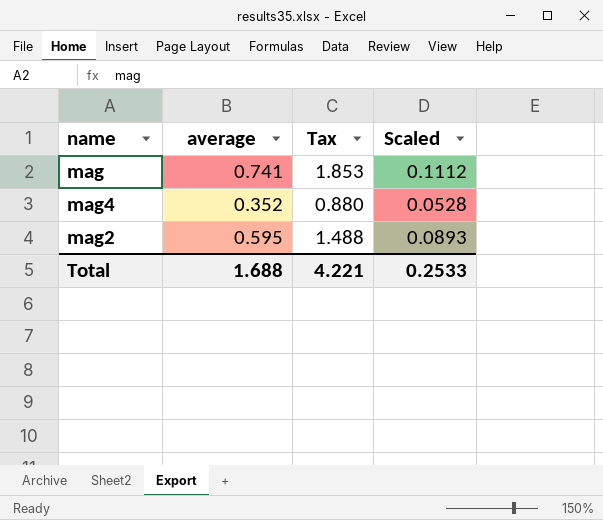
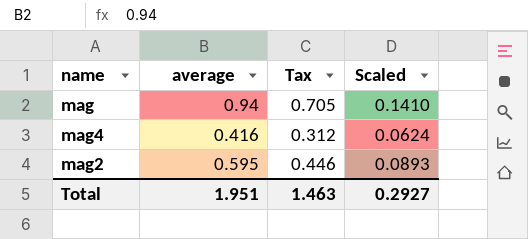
column Tax | formula: [average] * 2.5 -> [average] * 0.75
mag | average: 0.741 -> 0.94
mag | Scaled: 0.1112 -> 0.1410
mag4 | average: 0.352 -> 0.416
mag4 | Scaled: 0.0528 -> 0.0624
Total | average: 1.688 -> 1.951
Total | Tax: 4.221 -> 1.463
Total | Scaled: 0.2533 -> 0.2927

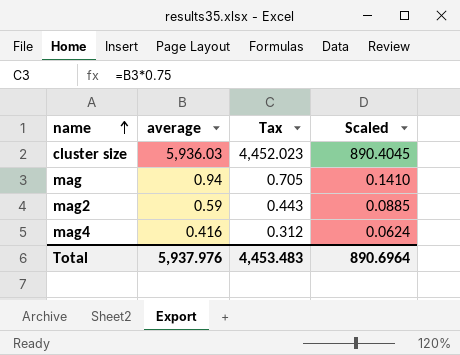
row order: none -> name ascending
row cluster size: none -> 5,936.03 | 4,452.023 | 890.4045
mag2 | average: 0.595 -> 0.59
mag2 | Tax: 0.446 -> 0.443
mag2 | Scaled: 0.0893 -> 0.0885
Total | average: 1.951 -> 5,937.976
Total | Tax: 1.463 -> 4,453.483
Total | Scaled: 0.2927 -> 890.6964

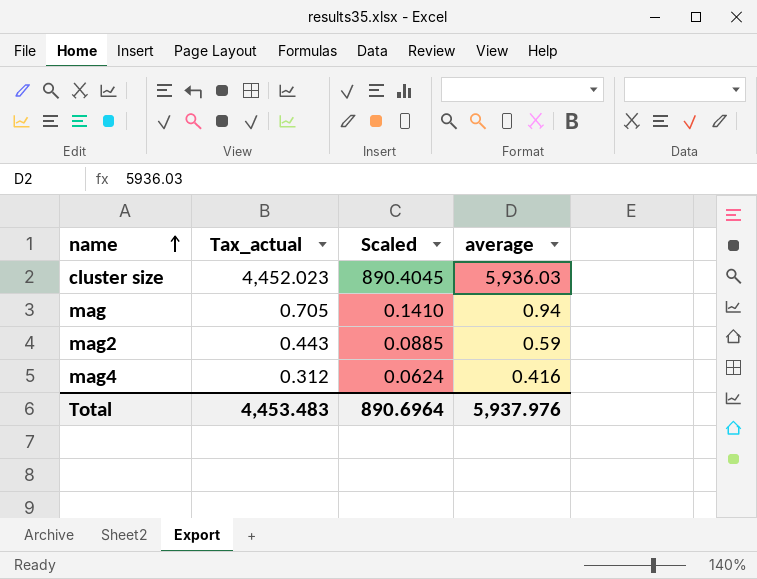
column name: Tax -> Tax_actual
column average | position: 2 -> 4

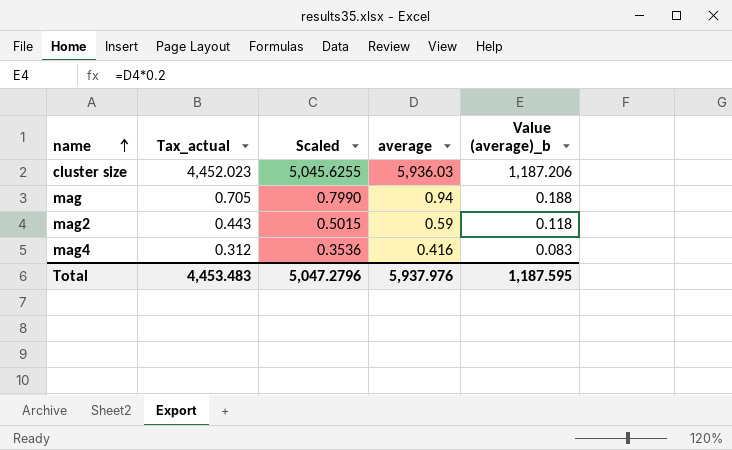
column Scaled | formula: [average] * 0.15 -> [average] * 0.85
column Value (average)_b | formula: none -> [average] * 0.2
Total | Scaled: 890.6964 -> 5,047.2796

